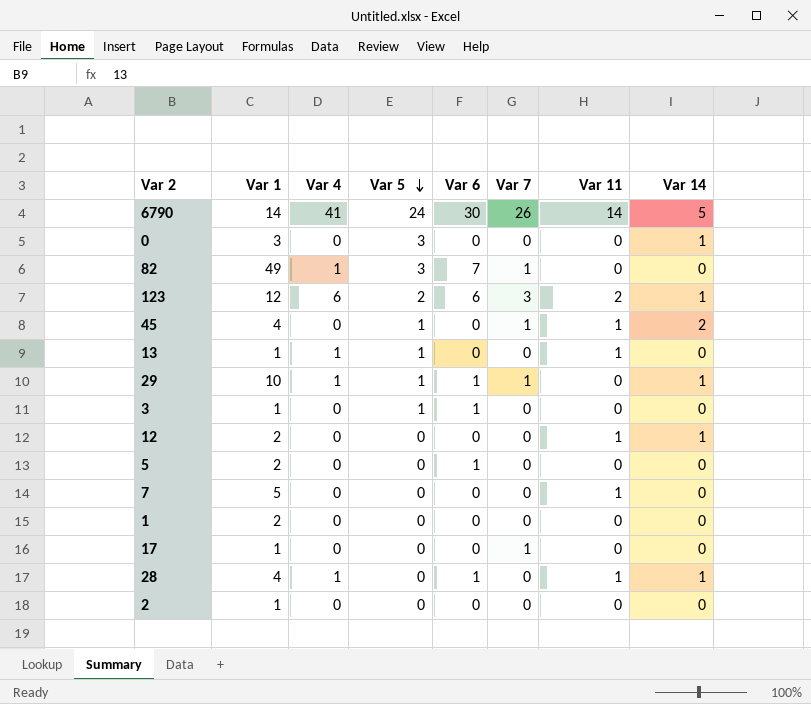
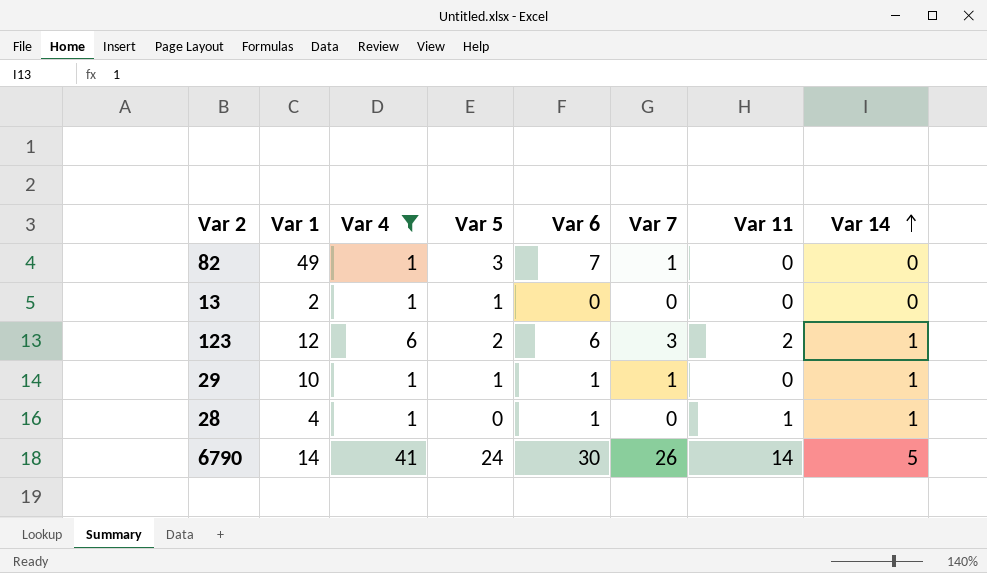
filter: none -> Var 4 != 0
row order: Var 5 descending -> Var 14 ascending
13 | Var 1: 1 -> 2
13 | Var 11: 1 -> 0

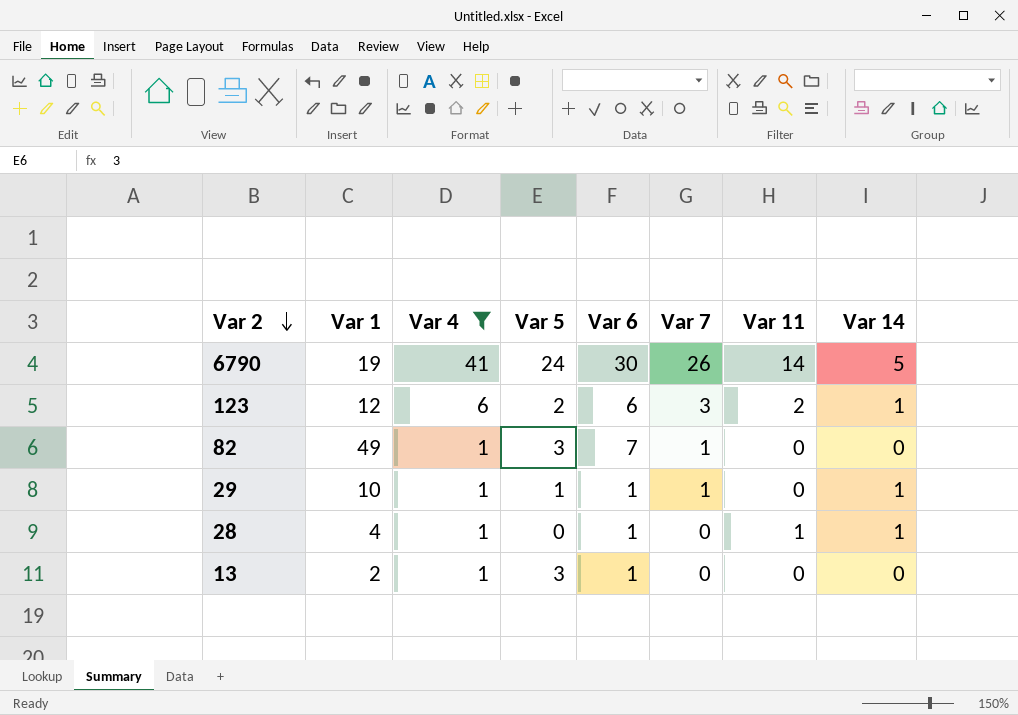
row order: Var 14 ascending -> Var 2 descending
6790 | Var 1: 14 -> 19
13 | Var 5: 1 -> 3
13 | Var 6: 0 -> 1

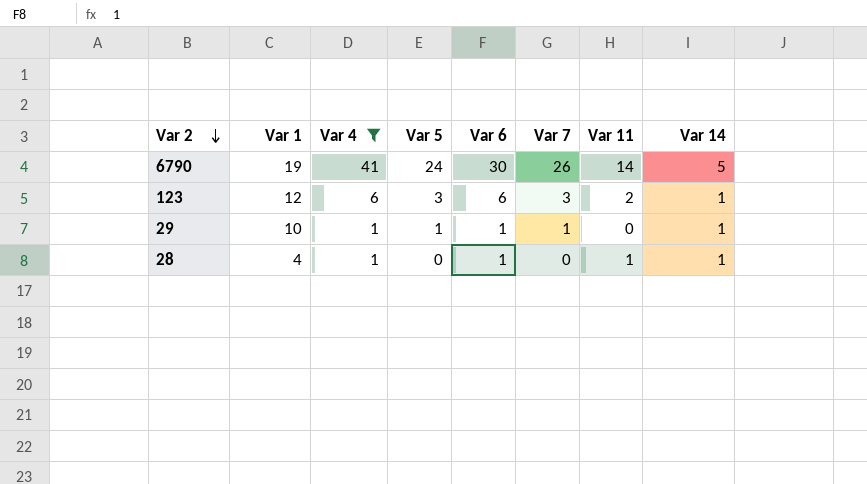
row 82: 49 | 1 | 3 | 7 | 1 | 0 | 0 -> none
row 13: 2 | 1 | 3 | 1 | 0 | 0 | 0 -> none
123 | Var 5: 2 -> 3

